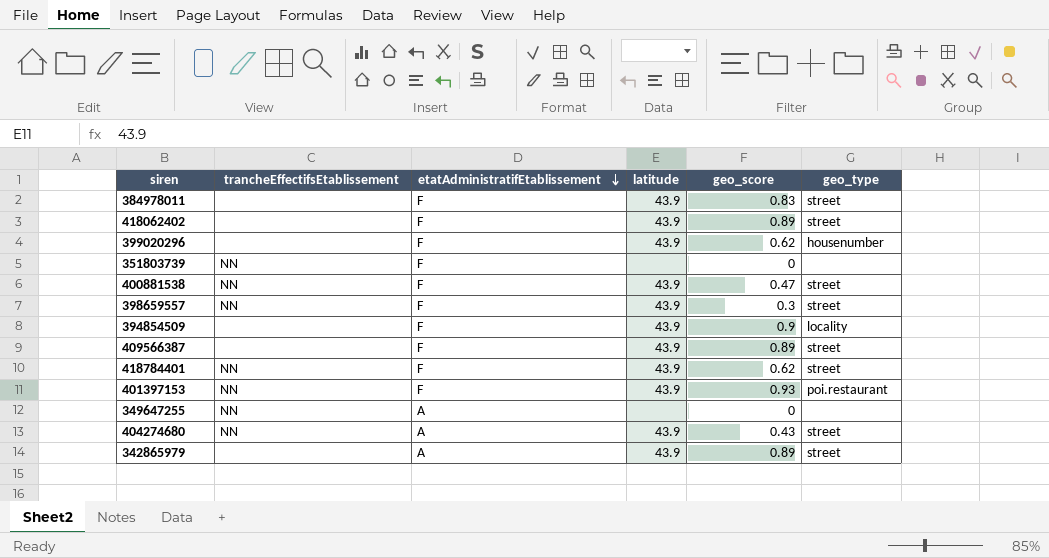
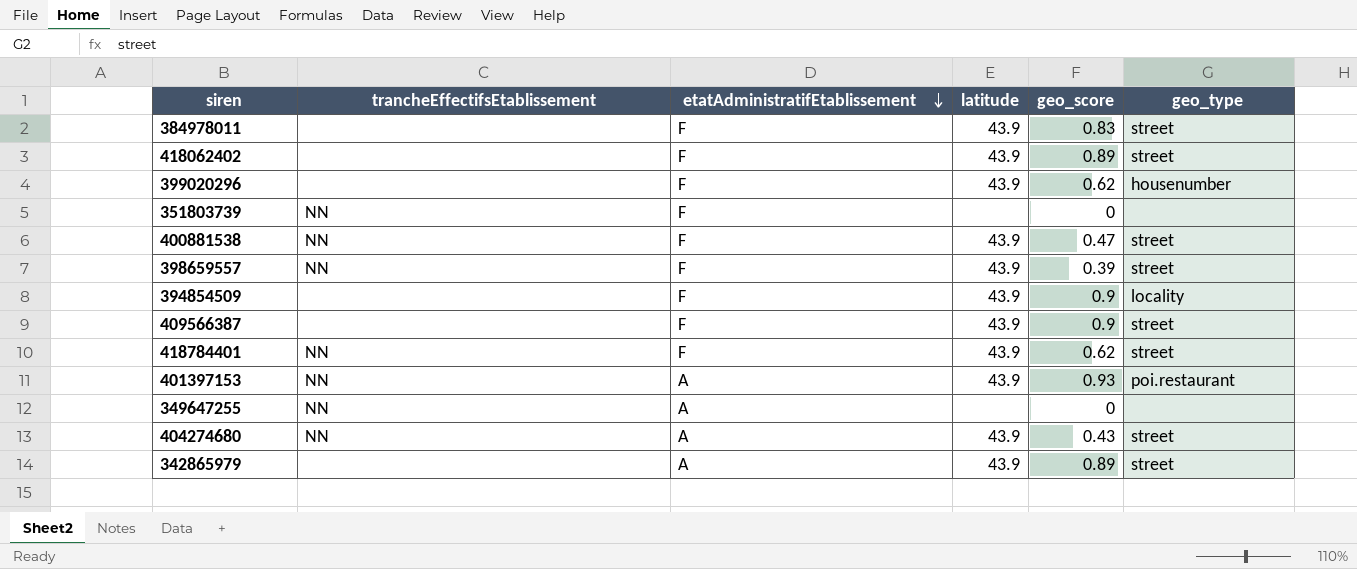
398659557 | geo_score: 0.3 -> 0.39
409566387 | geo_score: 0.89 -> 0.9
401397153 | etatAdministratifEtablissement: F -> A

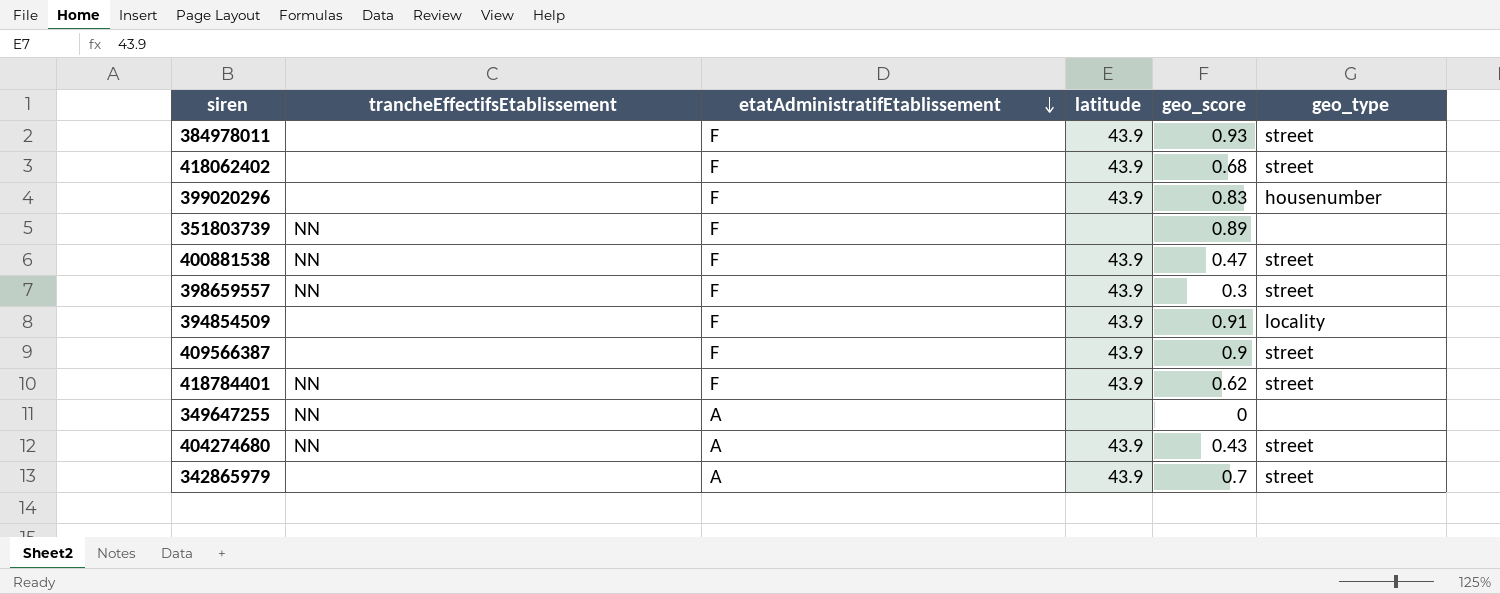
row 401397153: NN | A | 43.9 | 0.93 | poi.restaurant -> none
384978011 | geo_score: 0.83 -> 0.93
418062402 | geo_score: 0.89 -> 0.68
399020296 | geo_score: 0.62 -> 0.83
351803739 | geo_score: 0 -> 0.89
398659557 | geo_score: 0.39 -> 0.3
394854509 | geo_score: 0.9 -> 0.91
342865979 | geo_score: 0.89 -> 0.7

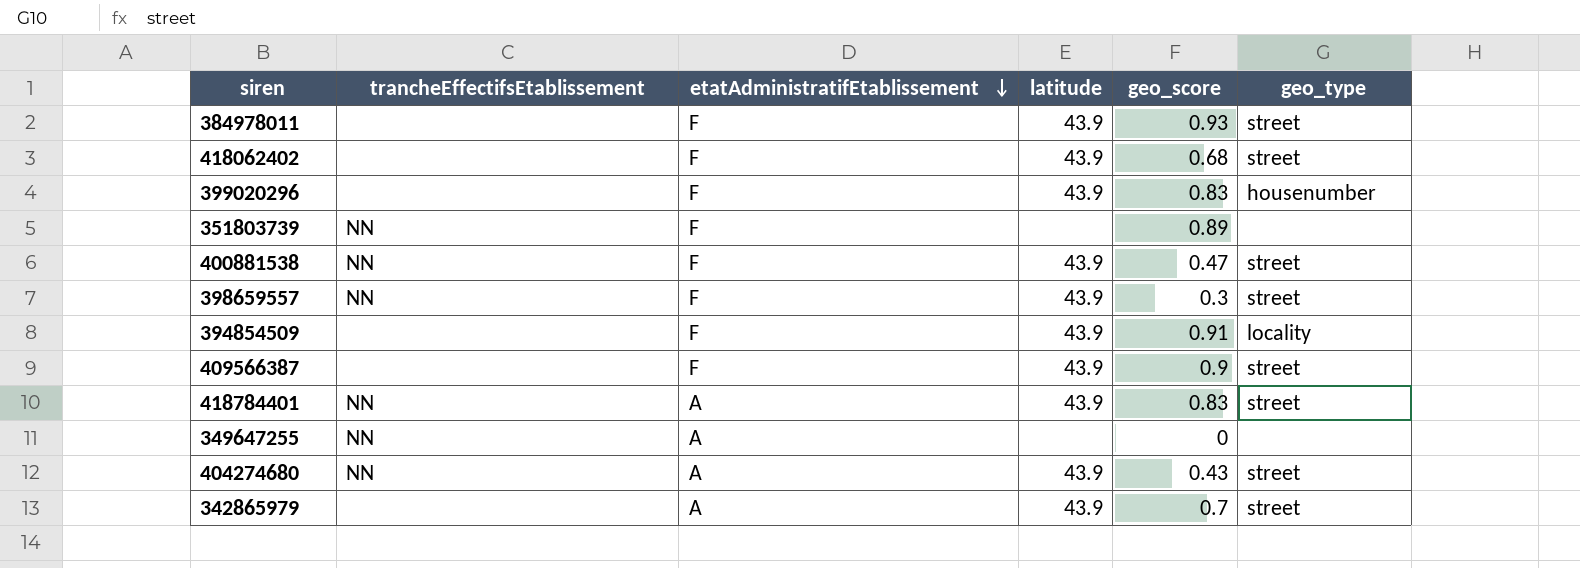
418784401 | etatAdministratifEtablissement: F -> A
418784401 | geo_score: 0.62 -> 0.83

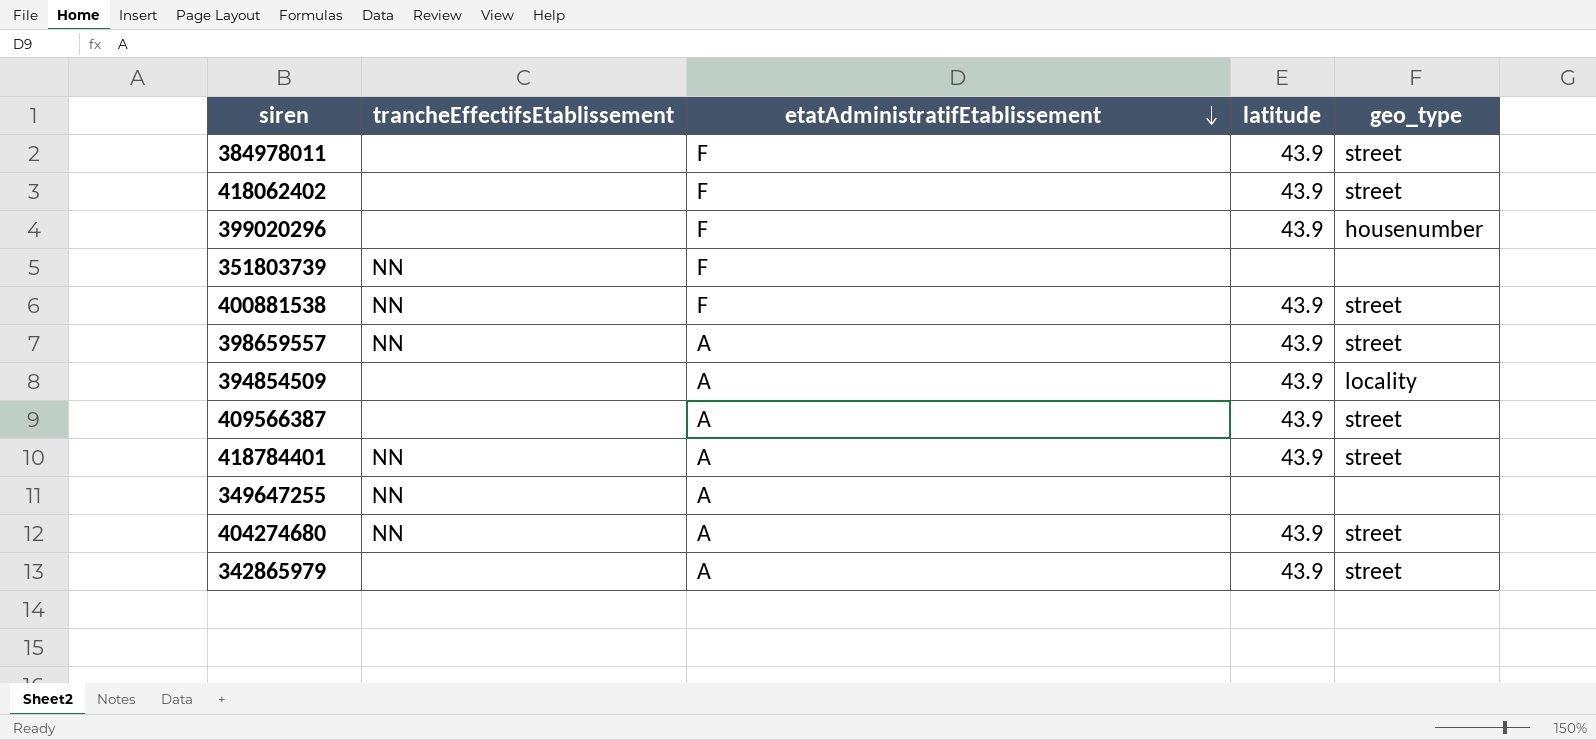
column geo_score | position: 5 -> none
398659557 | etatAdministratifEtablissement: F -> A
394854509 | etatAdministratifEtablissement: F -> A
409566387 | etatAdministratifEtablissement: F -> A

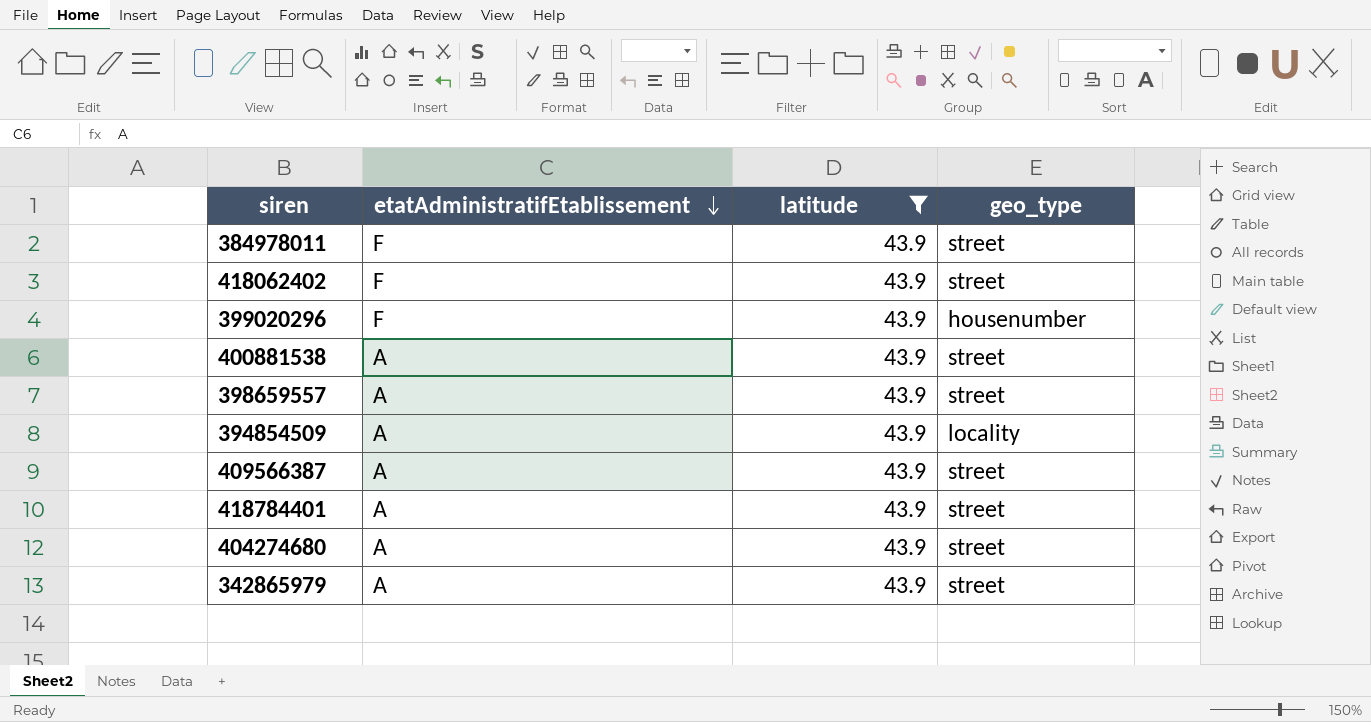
filter: none -> latitude = 43.9
column trancheEffectifsEtablissement | position: 2 -> none
400881538 | etatAdministratifEtablissement: F -> A

